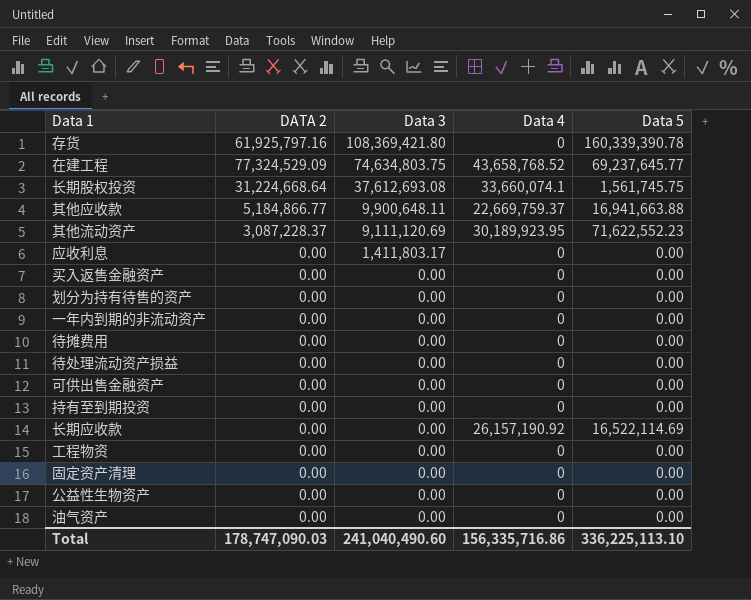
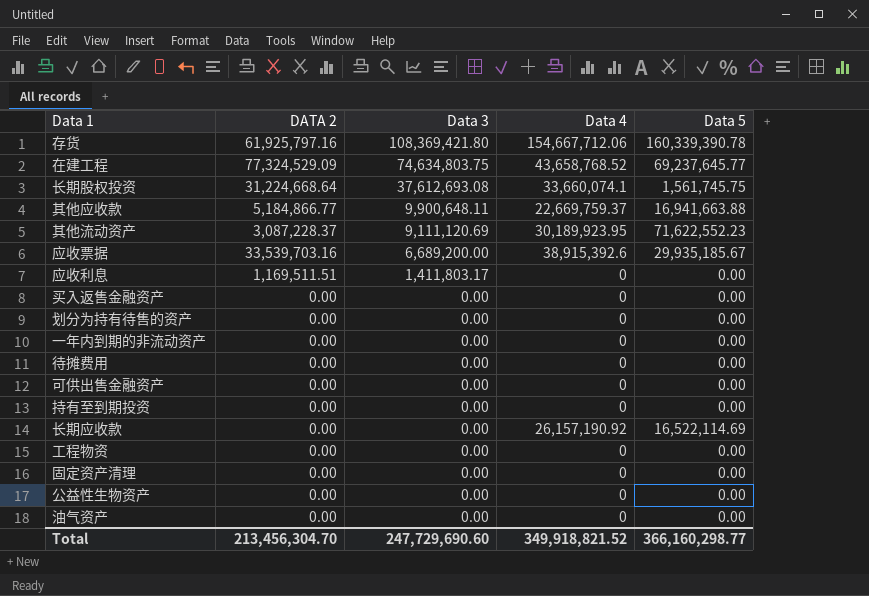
row 待处理流动资产损益: 0.00 | 0.00 | 0 | 0.00 -> none
存货 | Data 4: 0 -> 154,667,712.06
row 应收票据: none -> 33,539,703.16 | 6,689,200.00 | 38,915,392.6 | 29,935,185.67
应收利息 | DATA 2: 0.00 -> 1,169,511.51
Total | DATA 2: 178,747,090.03 -> 213,456,304.70
Total | Data 3: 241,040,490.60 -> 247,729,690.60
Total | Data 4: 156,335,716.86 -> 349,918,821.52
Total | Data 5: 336,225,113.10 -> 366,160,298.77

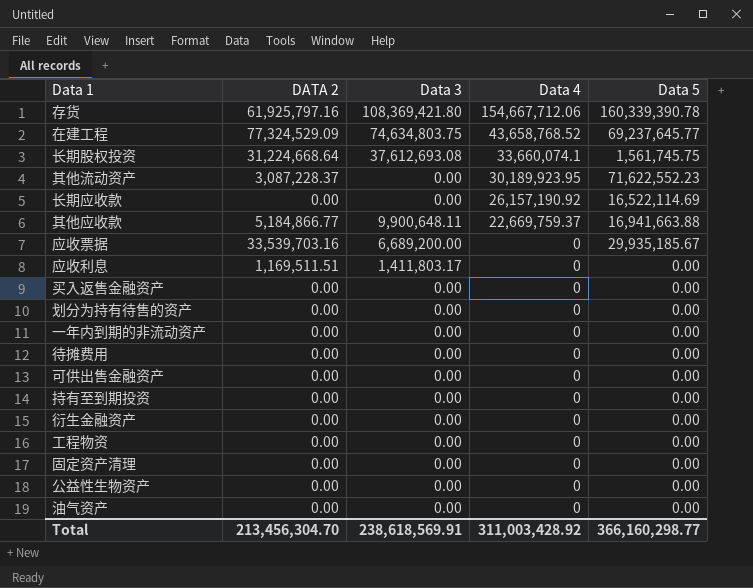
row order: Data 3 descending -> Data 4 descending
其他流动资产 | Data 3: 9,111,120.69 -> 0.00
应收票据 | Data 4: 38,915,392.6 -> 0
row 衍生金融资产: none -> 0.00 | 0.00 | 0 | 0.00
Total | Data 3: 247,729,690.60 -> 238,618,569.91
Total | Data 4: 349,918,821.52 -> 311,003,428.92

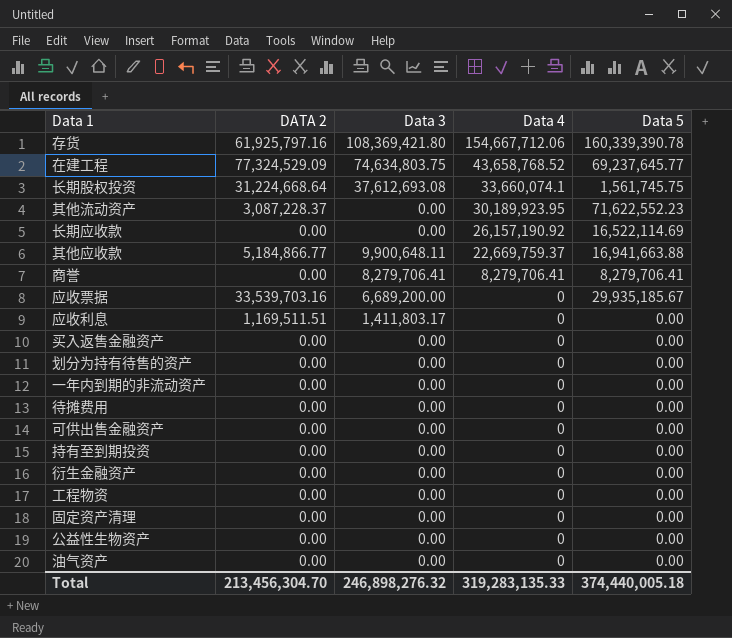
row 商誉: none -> 0.00 | 8,279,706.41 | 8,279,706.41 | 8,279,706.41
Total | Data 3: 238,618,569.91 -> 246,898,276.32
Total | Data 4: 311,003,428.92 -> 319,283,135.33
Total | Data 5: 366,160,298.77 -> 374,440,005.18

